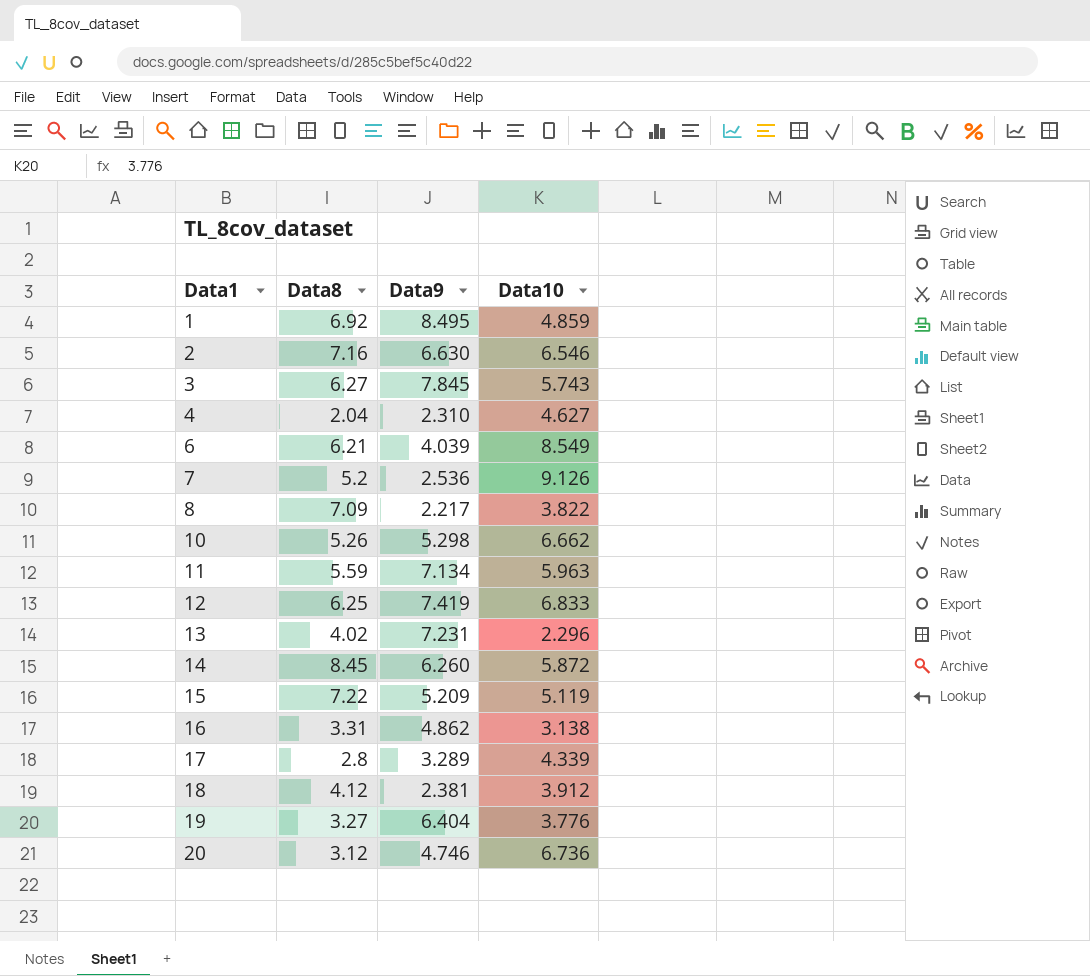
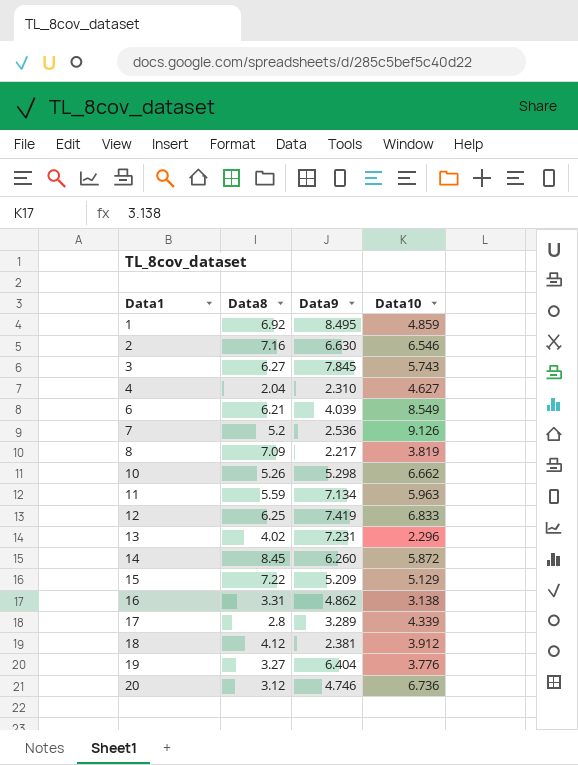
8 | Data10: 3.822 -> 3.819
15 | Data10: 5.119 -> 5.129

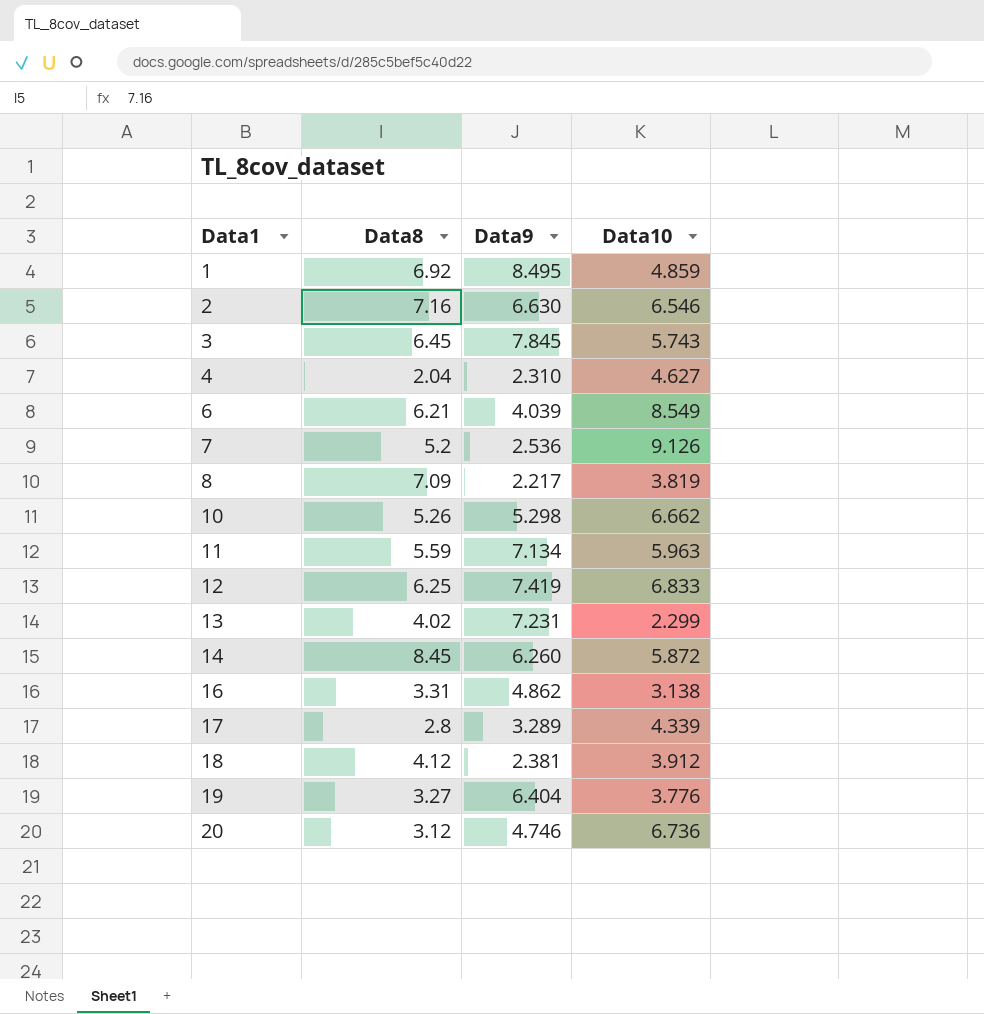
row 15: 7.22 | 5.209 | 5.129 -> none
3 | Data8: 6.27 -> 6.45
13 | Data10: 2.296 -> 2.299

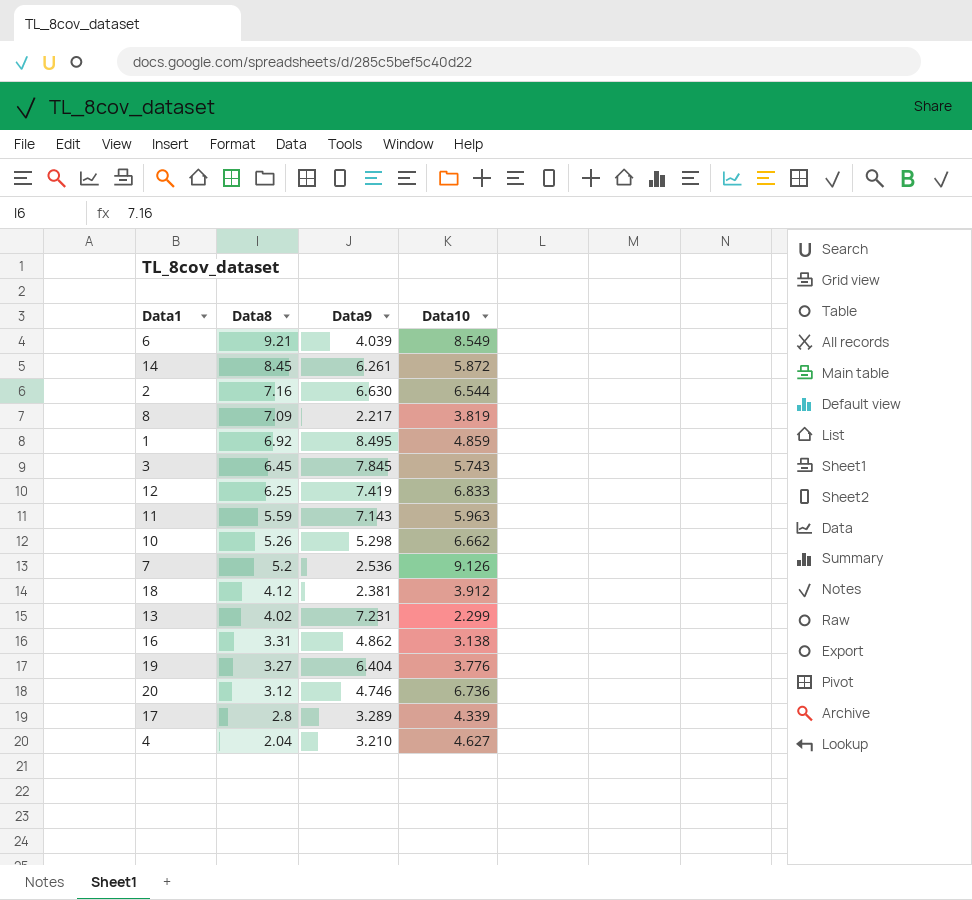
row order: Data1 ascending -> Data8 descending
6 | Data8: 6.21 -> 9.21
14 | Data9: 6.260 -> 6.261
2 | Data10: 6.546 -> 6.544
11 | Data9: 7.134 -> 7.143
4 | Data9: 2.310 -> 3.210

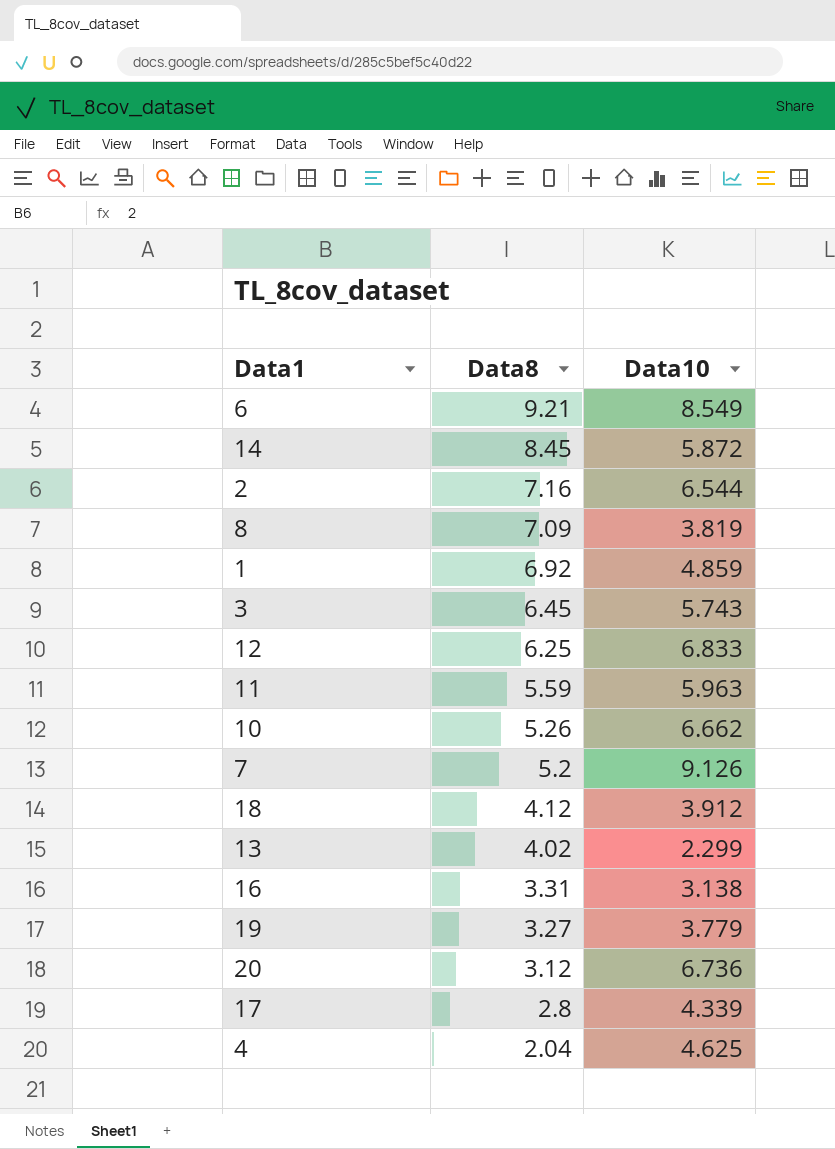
column Data9 | position: 3 -> none
19 | Data10: 3.776 -> 3.779
4 | Data10: 4.627 -> 4.625

